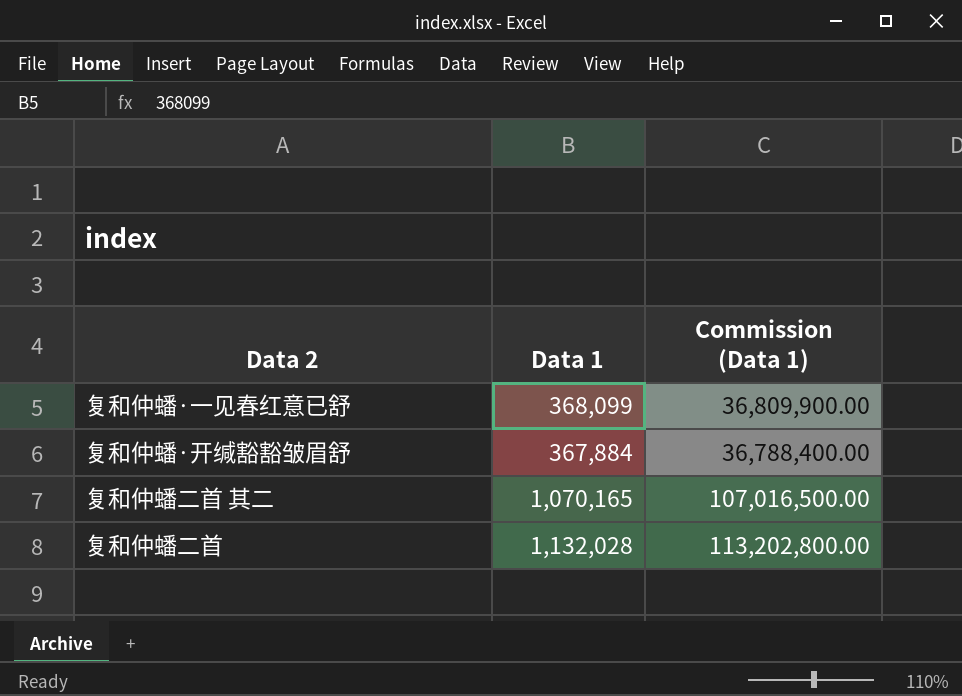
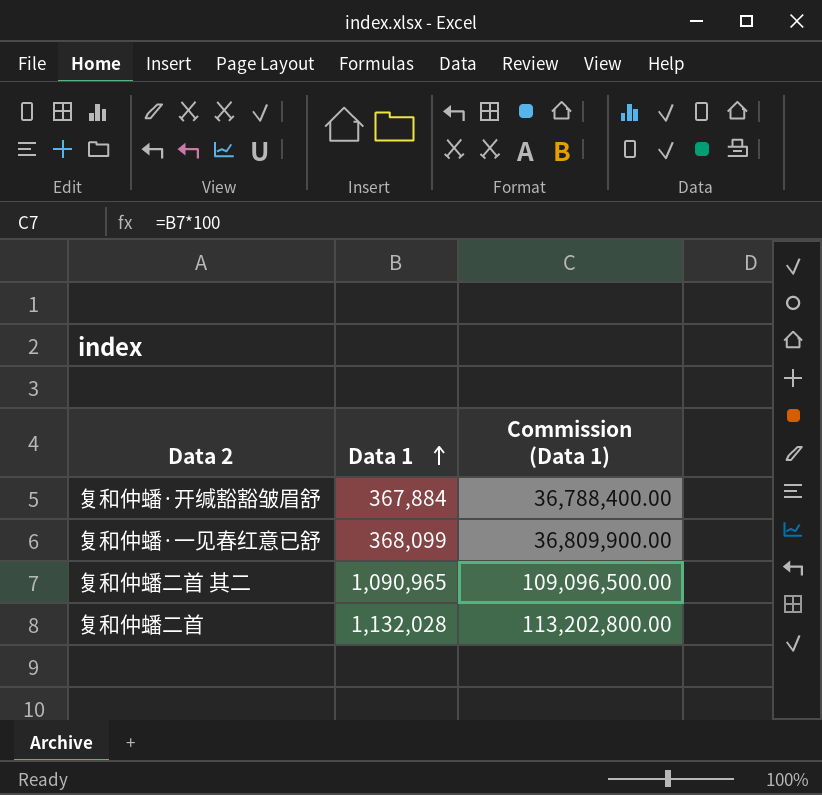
row order: none -> Data 1 ascending
复和仲蟠二首 其二 | Data 1: 1,070,165 -> 1,090,965
复和仲蟠二首 其二 | Commission (Data 1): 107,016,500.00 -> 109,096,500.00

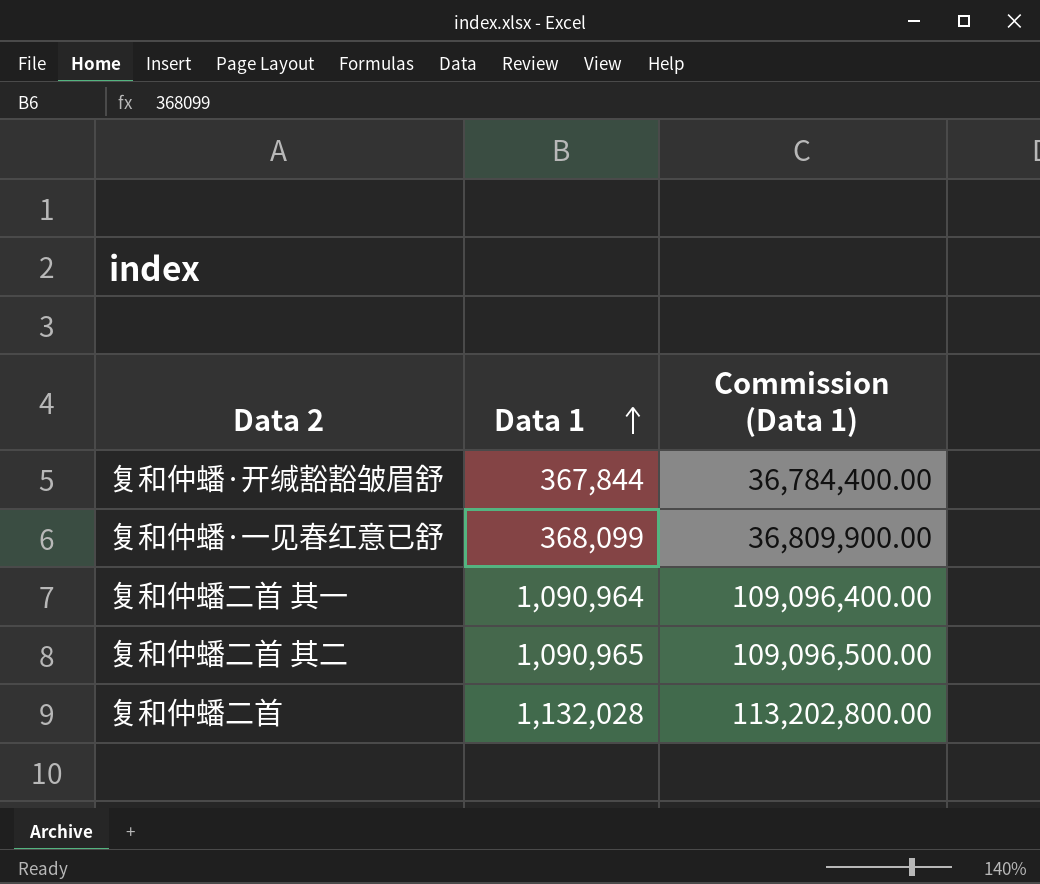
复和仲蟠·开缄豁豁皱眉舒 | Data 1: 367,884 -> 367,844
复和仲蟠·开缄豁豁皱眉舒 | Commission (Data 1): 36,788,400.00 -> 36,784,400.00
row 复和仲蟠二首 其一: none -> 1,090,964 | 109,096,400.00

